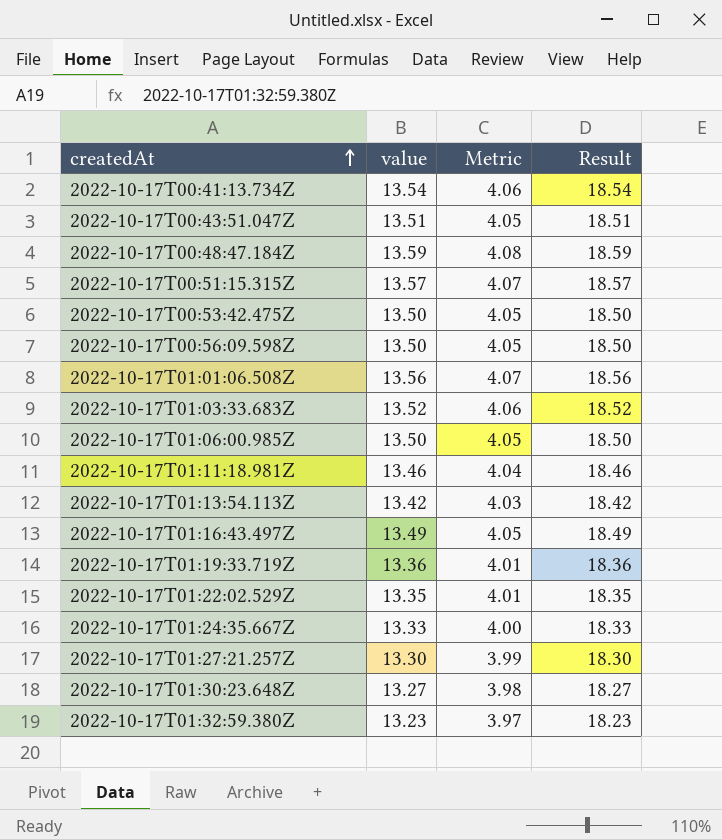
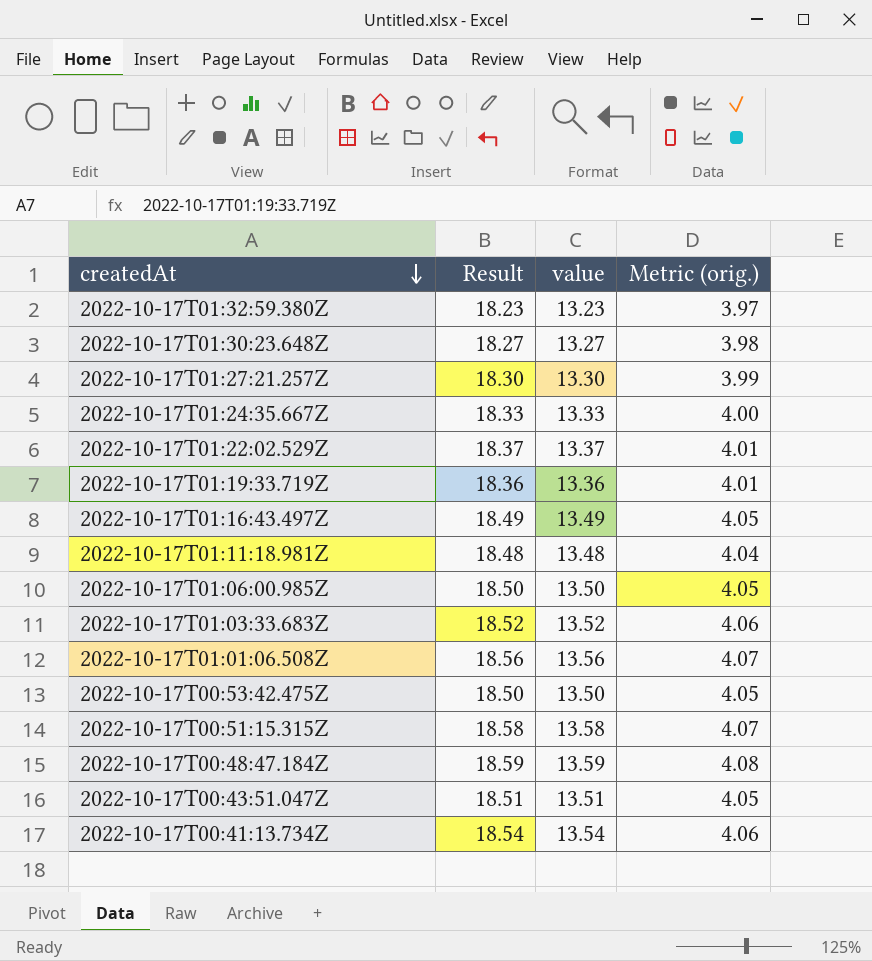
row order: createdAt ascending -> createdAt descending
column Result | position: 4 -> 2
column name: Metric -> Metric (orig.)
row 2022-10-17T00:56:09.598Z: 13.50 | 4.05 | 18.50 -> none
row 2022-10-17T01:13:54.113Z: 13.42 | 4.03 | 18.42 -> none
2022-10-17T01:22:02.529Z | Result: 18.35 -> 18.37
2022-10-17T01:22:02.529Z | value: 13.35 -> 13.37
2022-10-17T01:11:18.981Z | Result: 18.46 -> 18.48
2022-10-17T01:11:18.981Z | value: 13.46 -> 13.48
2022-10-17T00:51:15.315Z | Result: 18.57 -> 18.58
2022-10-17T00:51:15.315Z | value: 13.57 -> 13.58

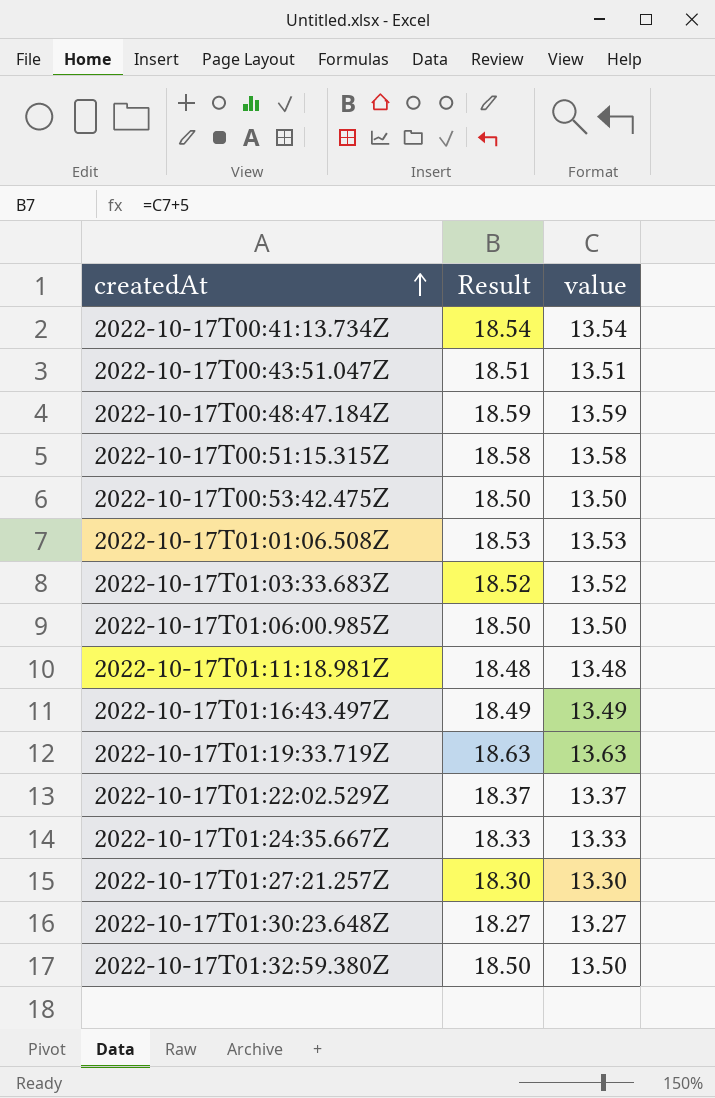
row order: createdAt descending -> createdAt ascending
column Metric (orig.) | formula: [value] * 0.3 -> none
2022-10-17T01:01:06.508Z | Result: 18.56 -> 18.53
2022-10-17T01:01:06.508Z | value: 13.56 -> 13.53
2022-10-17T01:19:33.719Z | Result: 18.36 -> 18.63
2022-10-17T01:19:33.719Z | value: 13.36 -> 13.63
2022-10-17T01:32:59.380Z | Result: 18.23 -> 18.50
2022-10-17T01:32:59.380Z | value: 13.23 -> 13.50

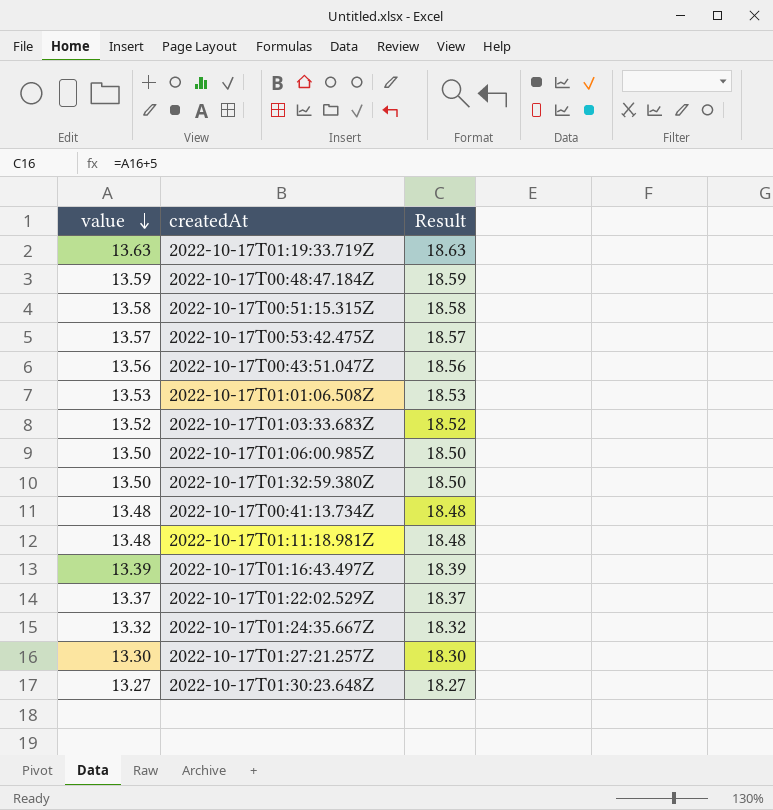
row order: createdAt ascending -> value descending
column value | position: 3 -> 1
2022-10-17T00:53:42.475Z | value: 13.50 -> 13.57
2022-10-17T00:53:42.475Z | Result: 18.50 -> 18.57
2022-10-17T00:43:51.047Z | value: 13.51 -> 13.56
2022-10-17T00:43:51.047Z | Result: 18.51 -> 18.56
2022-10-17T00:41:13.734Z | value: 13.54 -> 13.48
2022-10-17T00:41:13.734Z | Result: 18.54 -> 18.48
2022-10-17T01:16:43.497Z | value: 13.49 -> 13.39
2022-10-17T01:16:43.497Z | Result: 18.49 -> 18.39
2022-10-17T01:24:35.667Z | value: 13.33 -> 13.32
2022-10-17T01:24:35.667Z | Result: 18.33 -> 18.32

